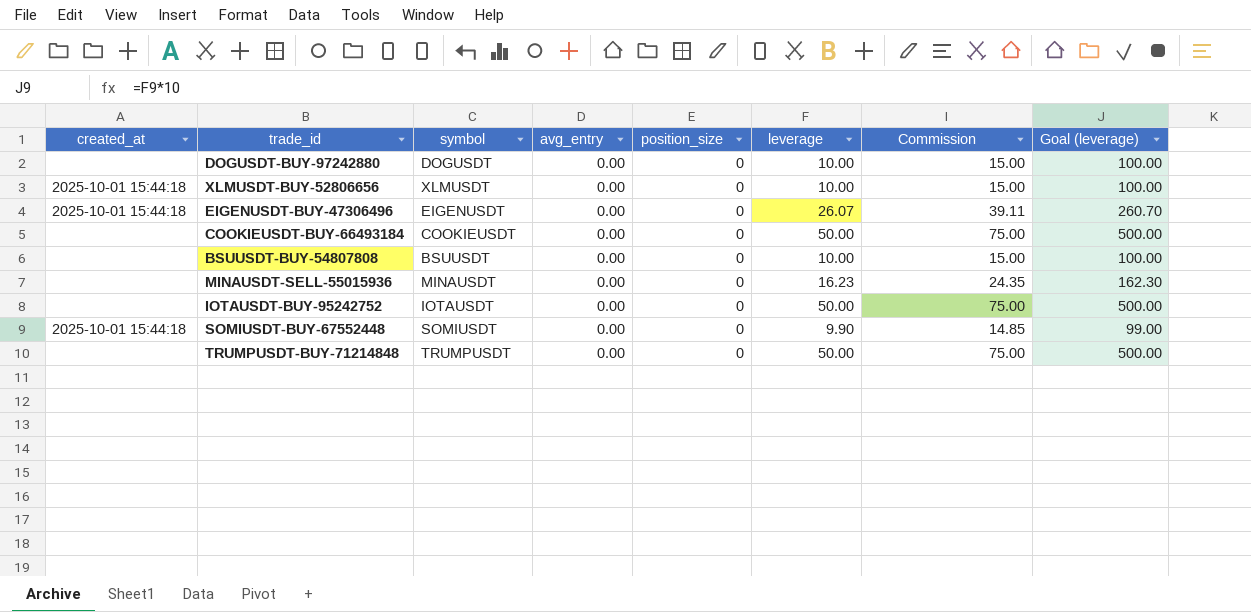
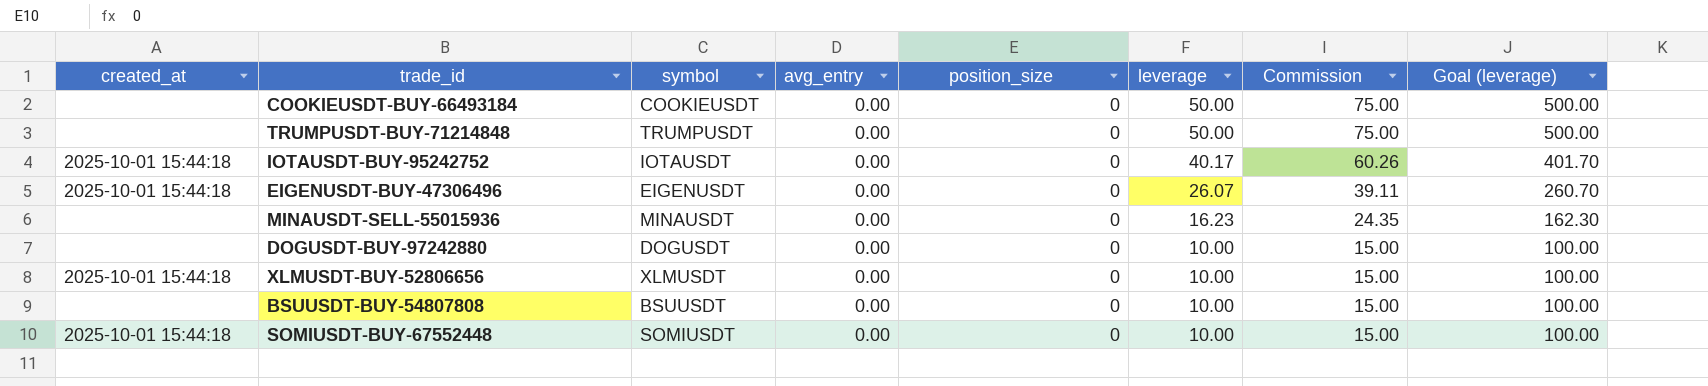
row order: none -> leverage descending
IOTAUSDT-BUY-95242752 | created_at: none -> 2025-10-01 15:44:18
IOTAUSDT-BUY-95242752 | leverage: 50.00 -> 40.17
IOTAUSDT-BUY-95242752 | Commission: 75.00 -> 60.26
IOTAUSDT-BUY-95242752 | Goal (leverage): 500.00 -> 401.70
SOMIUSDT-BUY-67552448 | leverage: 9.90 -> 10.00
SOMIUSDT-BUY-67552448 | Commission: 14.85 -> 15.00
SOMIUSDT-BUY-67552448 | Goal (leverage): 99.00 -> 100.00

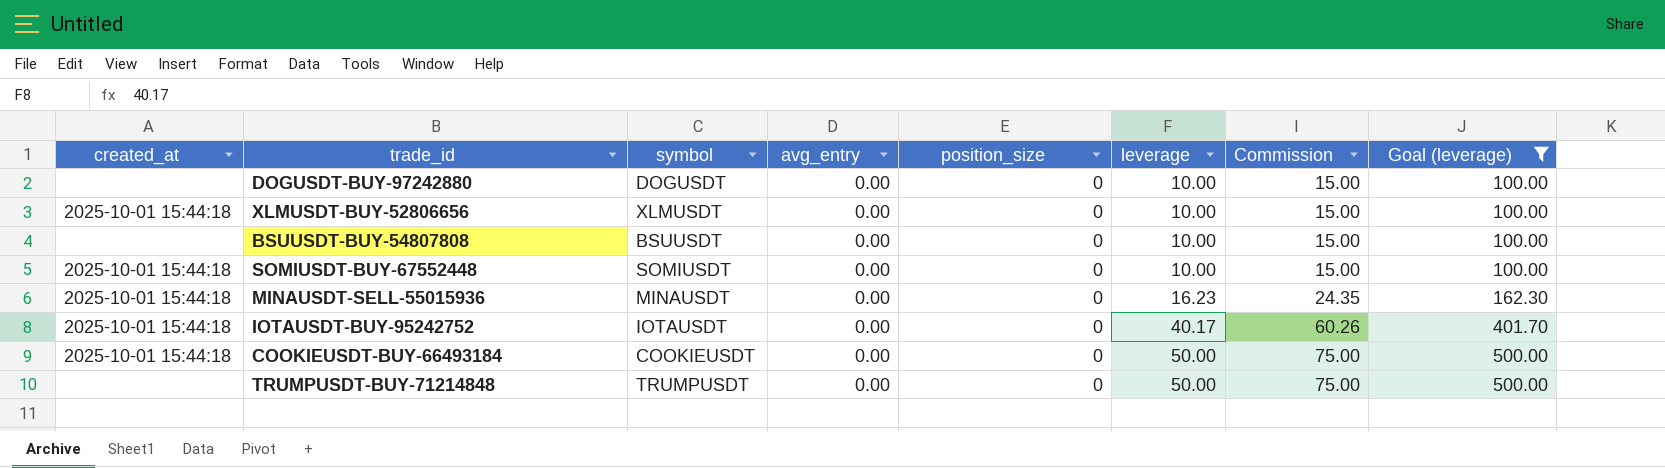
filter: none -> Goal (leverage) != 260.70
row order: leverage descending -> leverage ascending
MINAUSDT-SELL-55015936 | created_at: none -> 2025-10-01 15:44:18
COOKIEUSDT-BUY-66493184 | created_at: none -> 2025-10-01 15:44:18

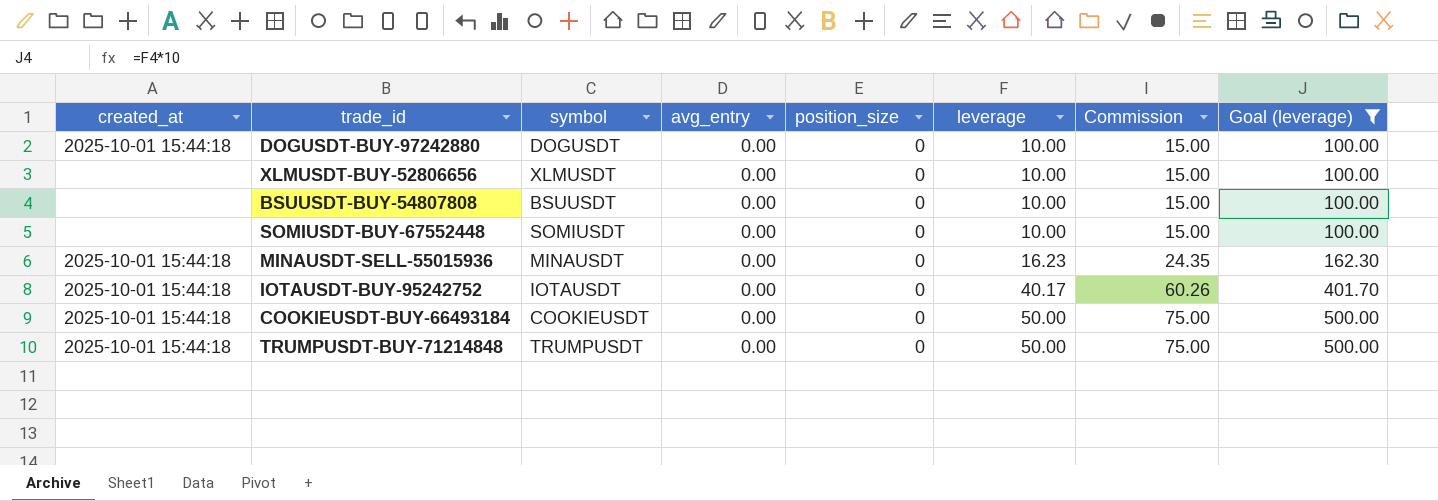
DOGUSDT-BUY-97242880 | created_at: none -> 2025-10-01 15:44:18
XLMUSDT-BUY-52806656 | created_at: 2025-10-01 15:44:18 -> none
SOMIUSDT-BUY-67552448 | created_at: 2025-10-01 15:44:18 -> none
TRUMPUSDT-BUY-71214848 | created_at: none -> 2025-10-01 15:44:18

